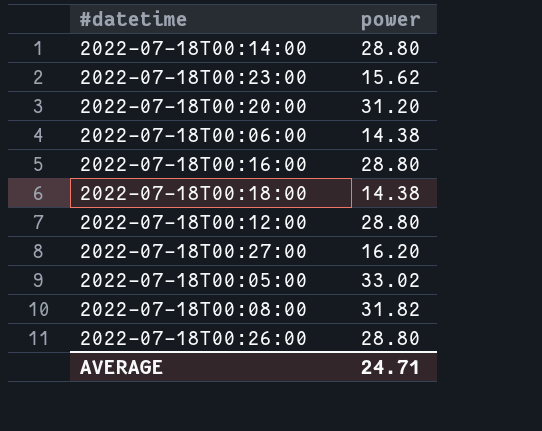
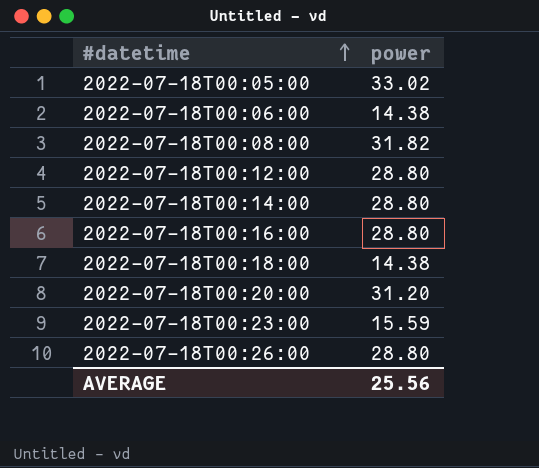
row order: none -> #datetime ascending
row 2022-07-18T00:27:00: 16.20 -> none
2022-07-18T00:23:00 | power: 15.62 -> 15.59
AVERAGE | power: 24.71 -> 25.56

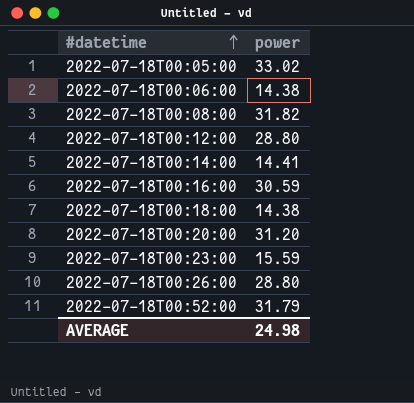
2022-07-18T00:14:00 | power: 28.80 -> 14.41
2022-07-18T00:16:00 | power: 28.80 -> 30.59
row 2022-07-18T00:52:00: none -> 31.79
AVERAGE | power: 25.56 -> 24.98

